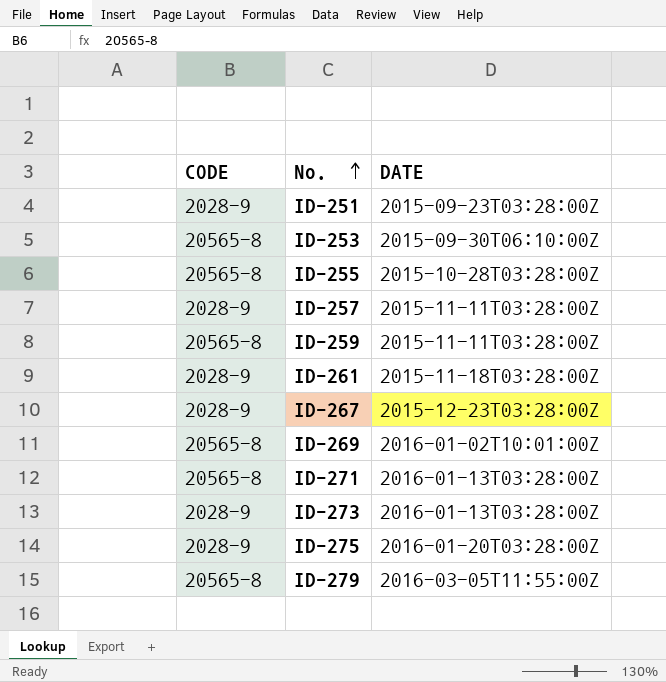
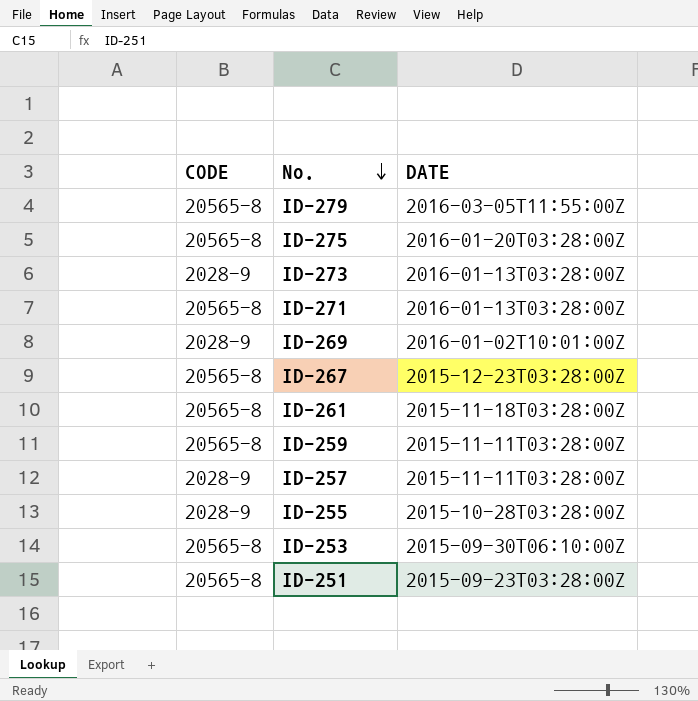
row order: No. ascending -> No. descending
ID-275 | CODE: 2028-9 -> 20565-8
ID-269 | CODE: 20565-8 -> 2028-9
ID-267 | CODE: 2028-9 -> 20565-8
ID-261 | CODE: 2028-9 -> 20565-8
ID-255 | CODE: 20565-8 -> 2028-9
ID-251 | CODE: 2028-9 -> 20565-8

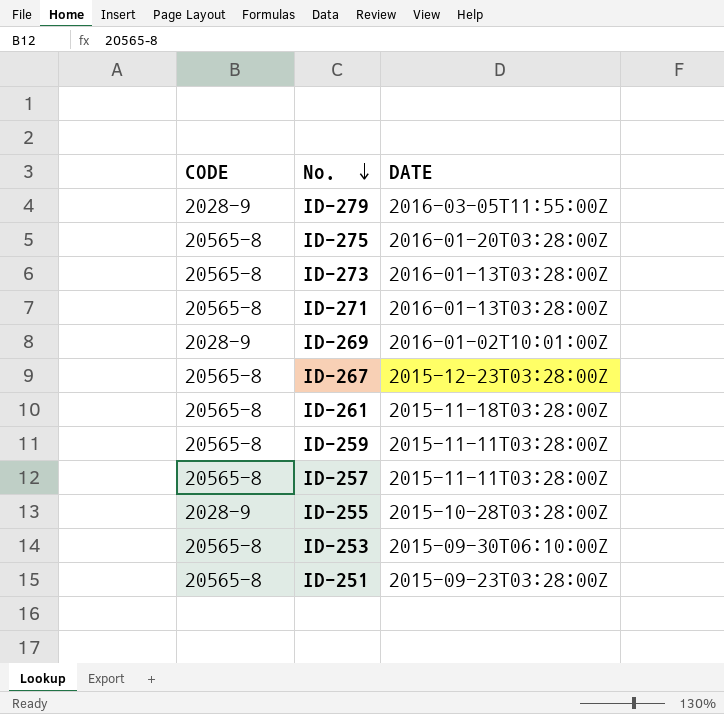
ID-279 | CODE: 20565-8 -> 2028-9
ID-273 | CODE: 2028-9 -> 20565-8
ID-257 | CODE: 2028-9 -> 20565-8

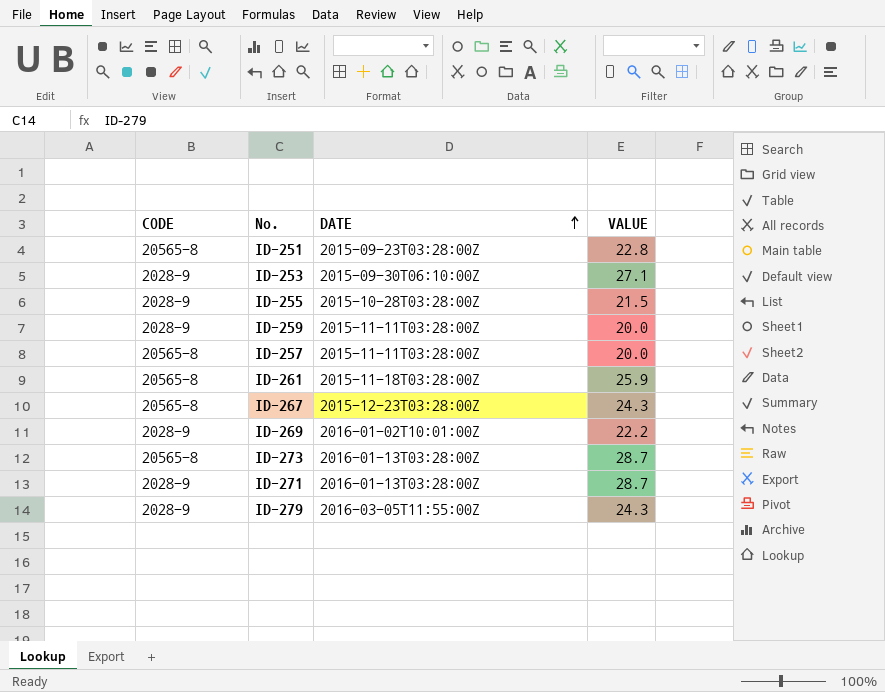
row order: No. descending -> DATE ascending
column VALUE | position: none -> 4
row ID-275: 20565-8 | 2016-01-20T03:28:00Z -> none
ID-253 | CODE: 20565-8 -> 2028-9
ID-259 | CODE: 20565-8 -> 2028-9
ID-271 | CODE: 20565-8 -> 2028-9

